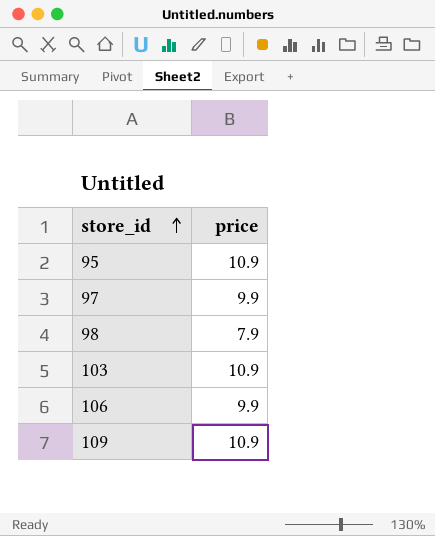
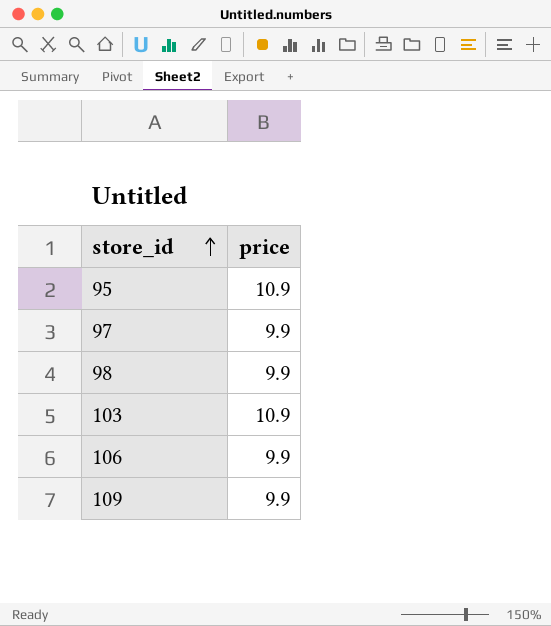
98 | price: 7.9 -> 9.9
109 | price: 10.9 -> 9.9

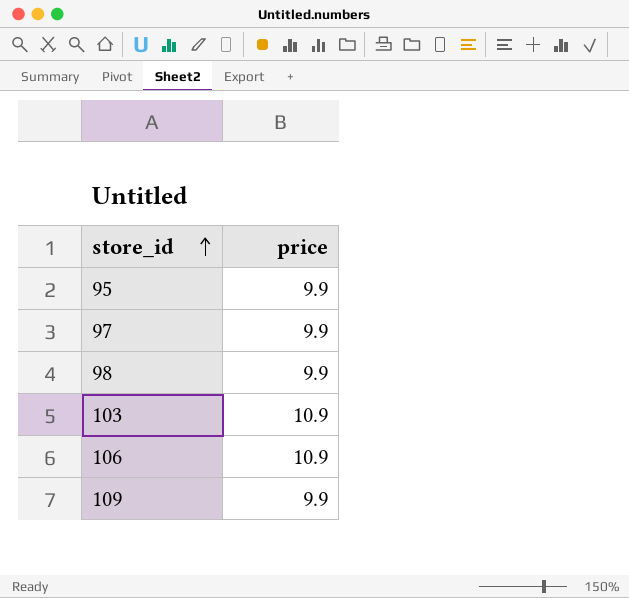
95 | price: 10.9 -> 9.9
106 | price: 9.9 -> 10.9

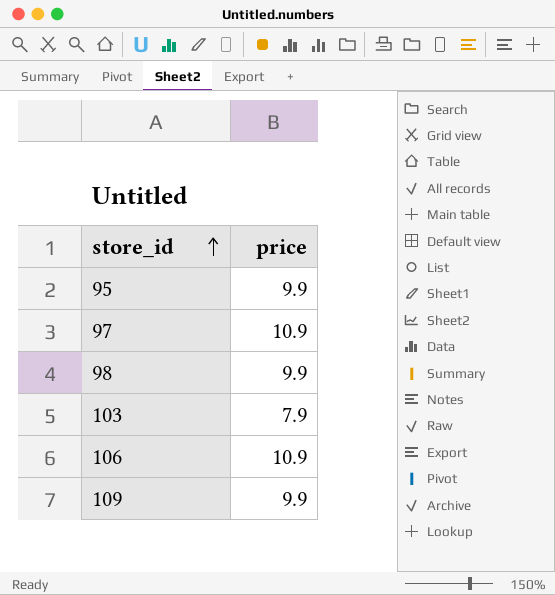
97 | price: 9.9 -> 10.9
103 | price: 10.9 -> 7.9

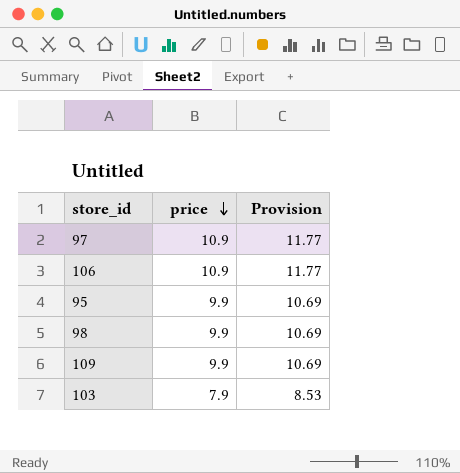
row order: store_id ascending -> price descending
column Provision | formula: none -> [price] * 1.08

